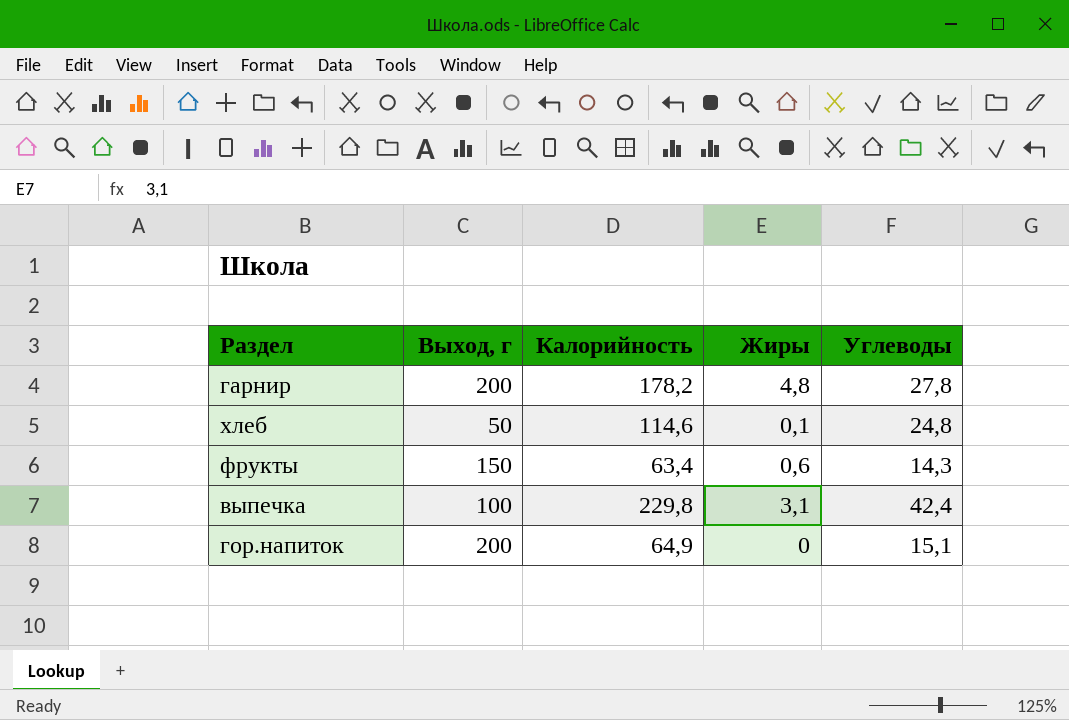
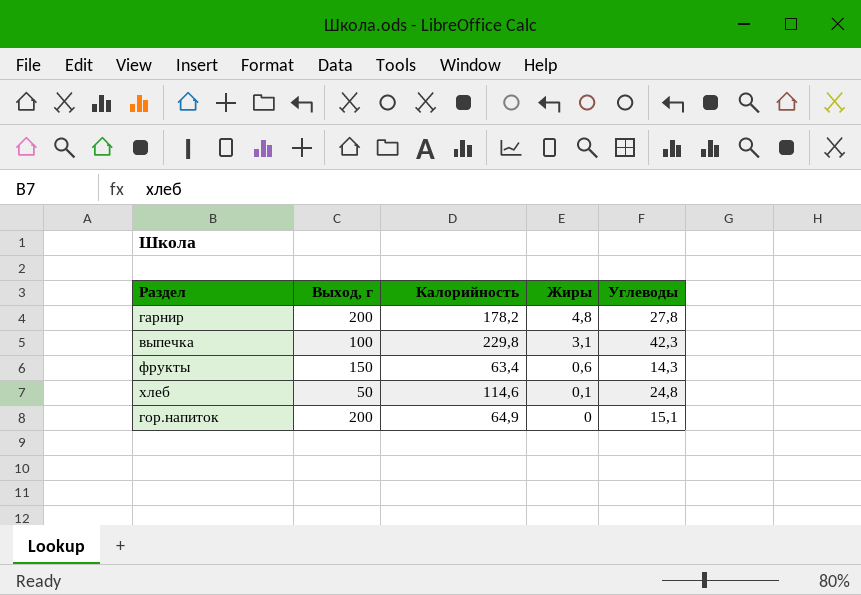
row order: none -> Жиры descending
выпечка | Углеводы: 42,4 -> 42,3

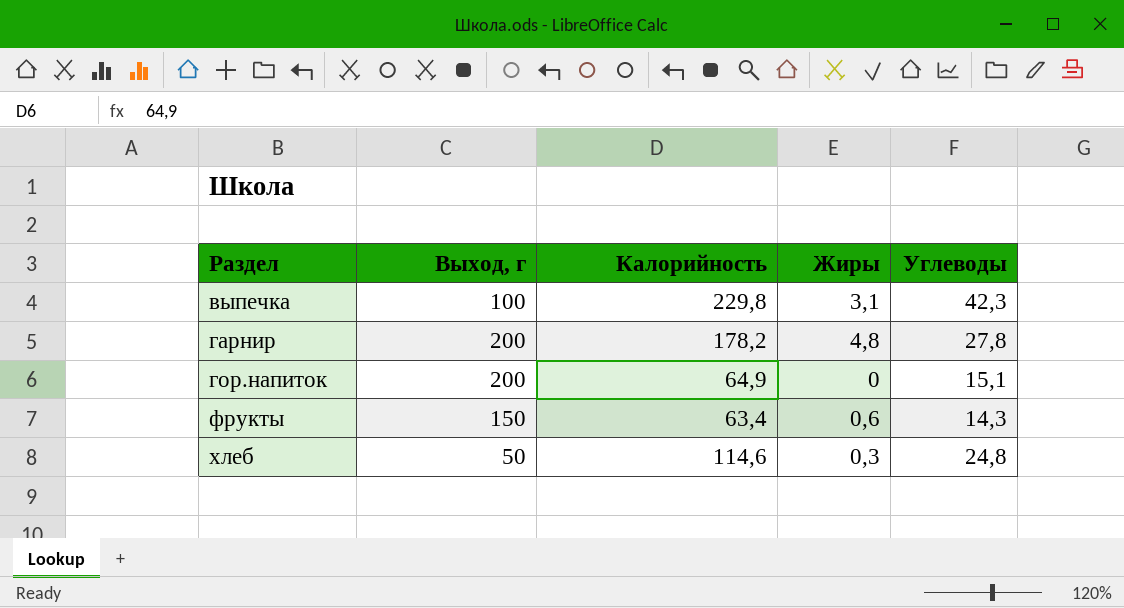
row order: Жиры descending -> Раздел ascending
хлеб | Жиры: 0,1 -> 0,3

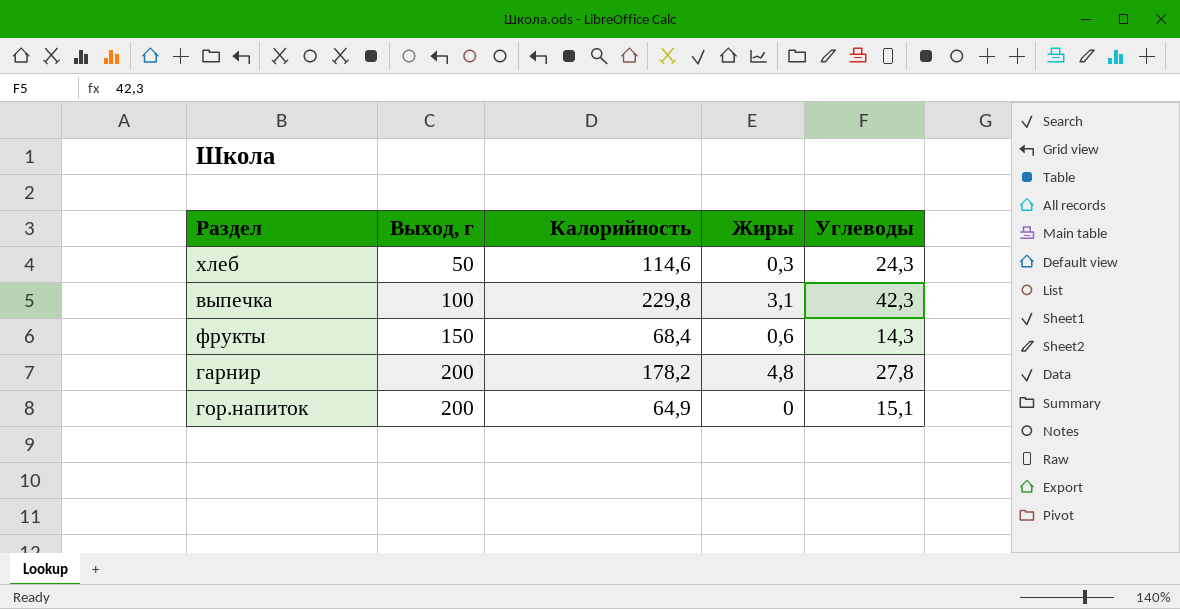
row order: Раздел ascending -> Выход, г ascending
хлеб | Углеводы: 24,8 -> 24,3
фрукты | Калорийность: 63,4 -> 68,4

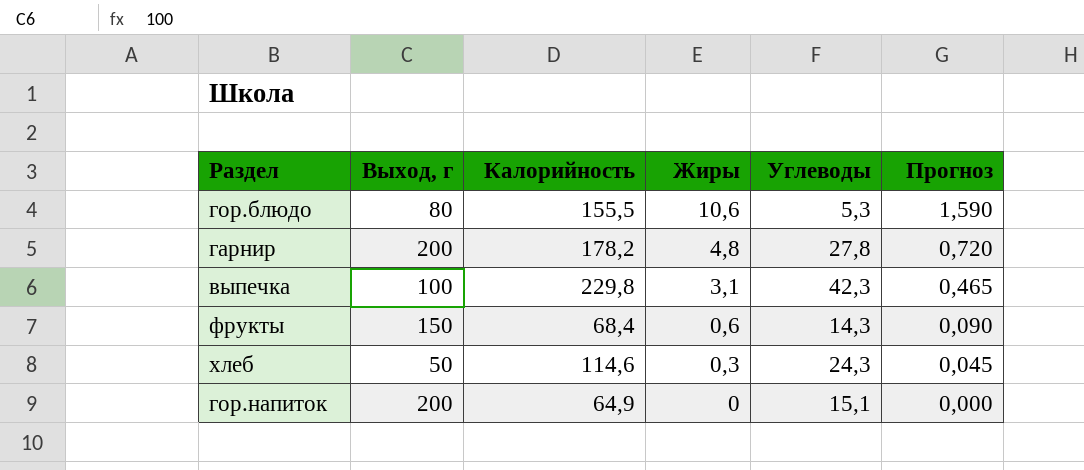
row order: Выход, г ascending -> Жиры descending
column Прогноз | formula: none -> [Жиры] * 0,15
row гор.блюдо: none -> 80 | 155,5 | 10,6 | 5,3 | 1,590

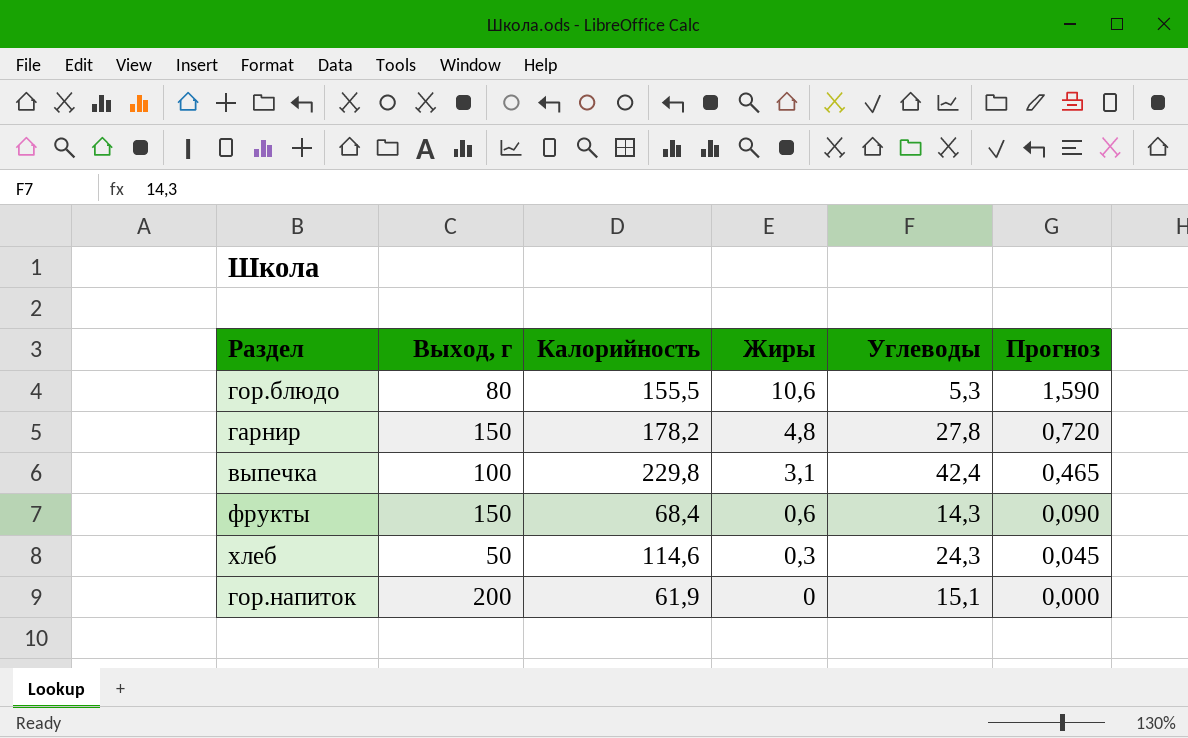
гарнир | Выход, г: 200 -> 150
выпечка | Углеводы: 42,3 -> 42,4
гор.напиток | Калорийность: 64,9 -> 61,9

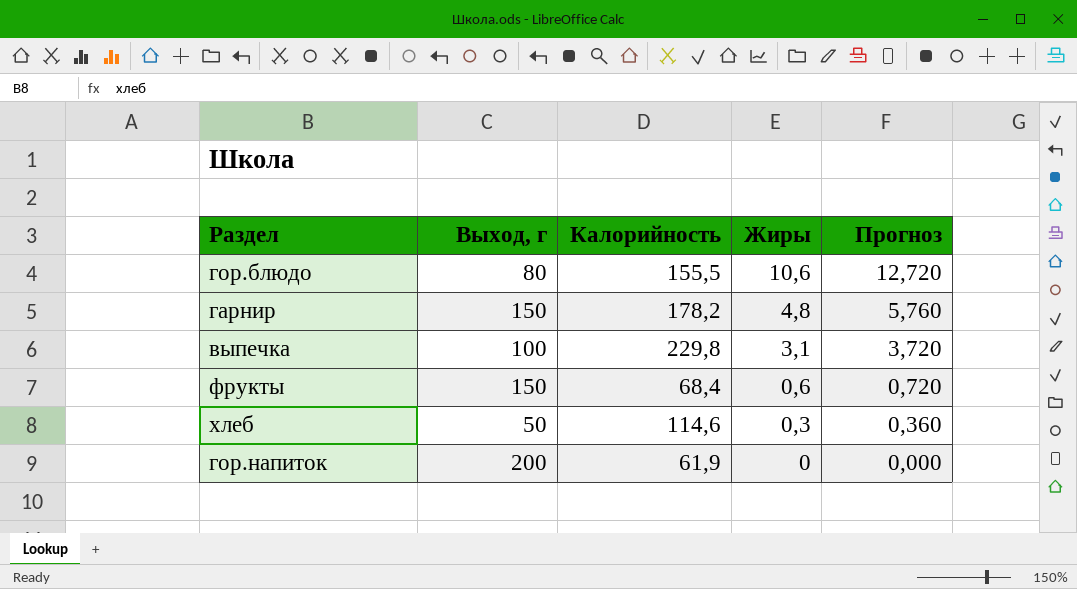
column Углеводы | position: 5 -> none
column Прогноз | formula: [Жиры] * 0,15 -> [Жиры] * 1,2

